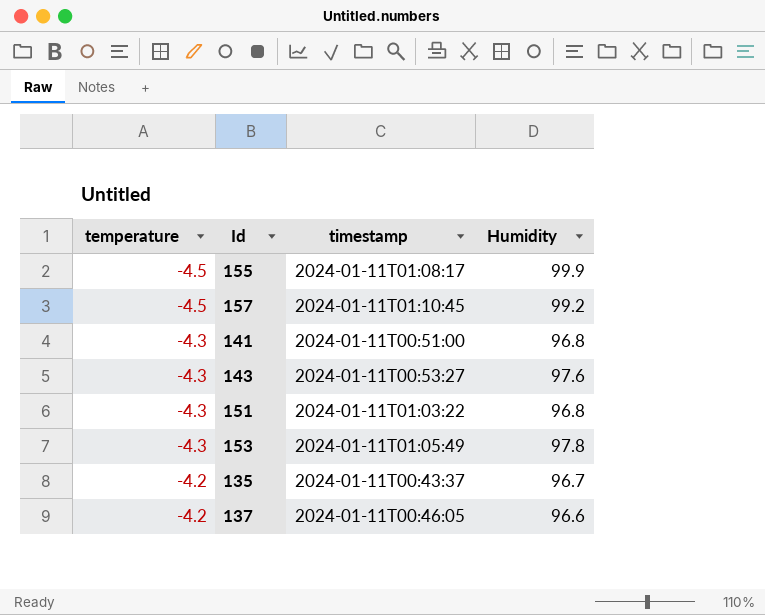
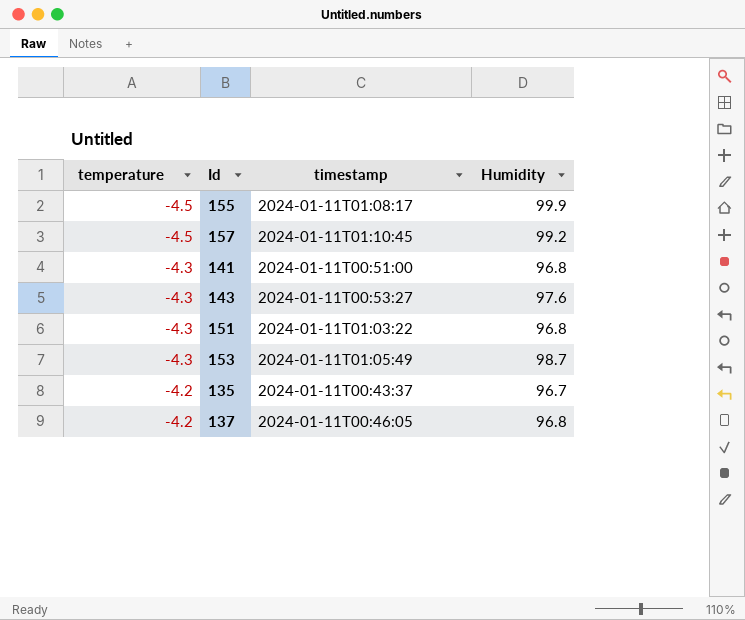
153 | Humidity: 97.8 -> 98.7
137 | Humidity: 96.6 -> 96.8

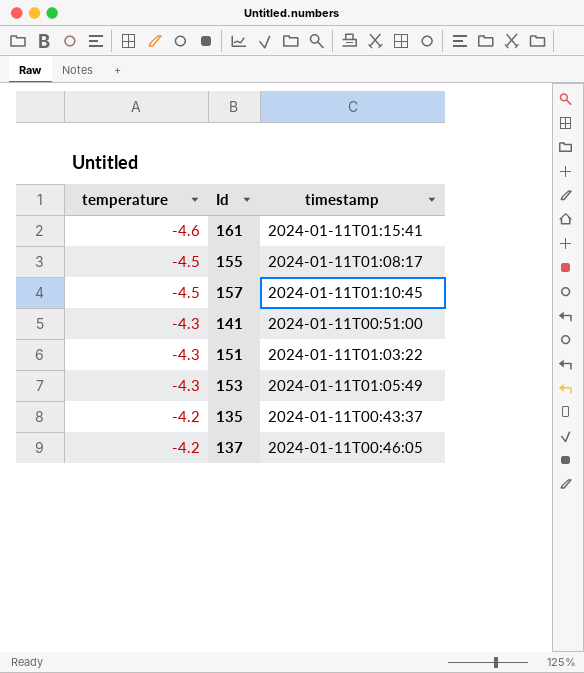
column Humidity | position: 4 -> none
row 143: -4.3 | 2024-01-11T00:53:27 | 97.6 -> none
row 161: none -> -4.6 | 2024-01-11T01:15:41

